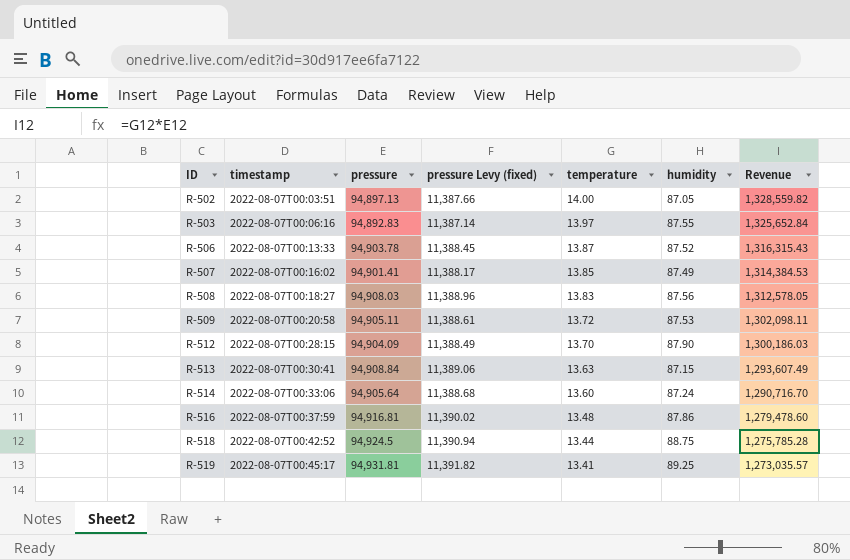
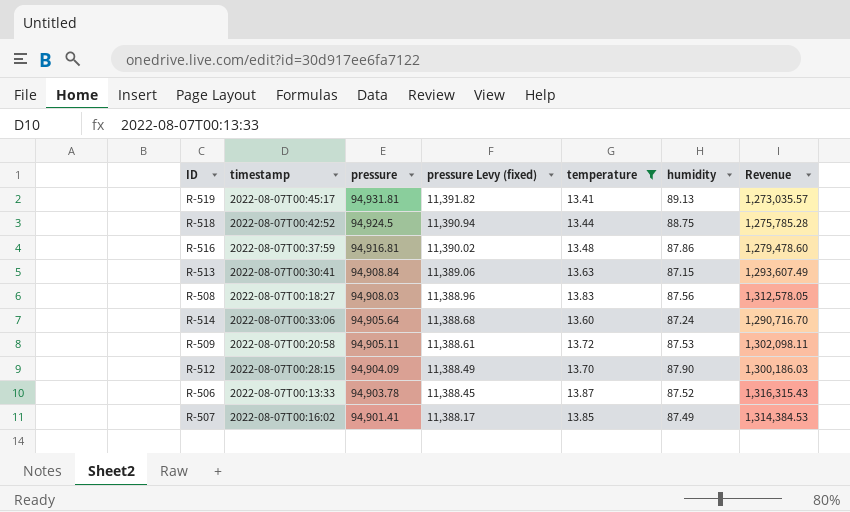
filter: none -> temperature <= 13.87
row order: ID ascending -> pressure descending
R-519 | humidity: 89.25 -> 89.13

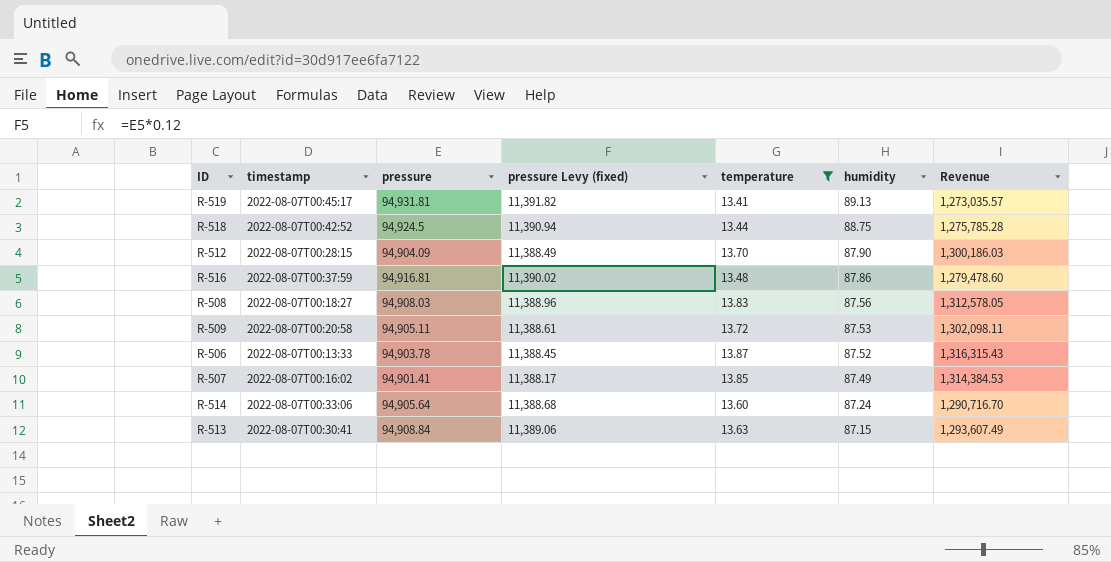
row order: pressure descending -> humidity descending

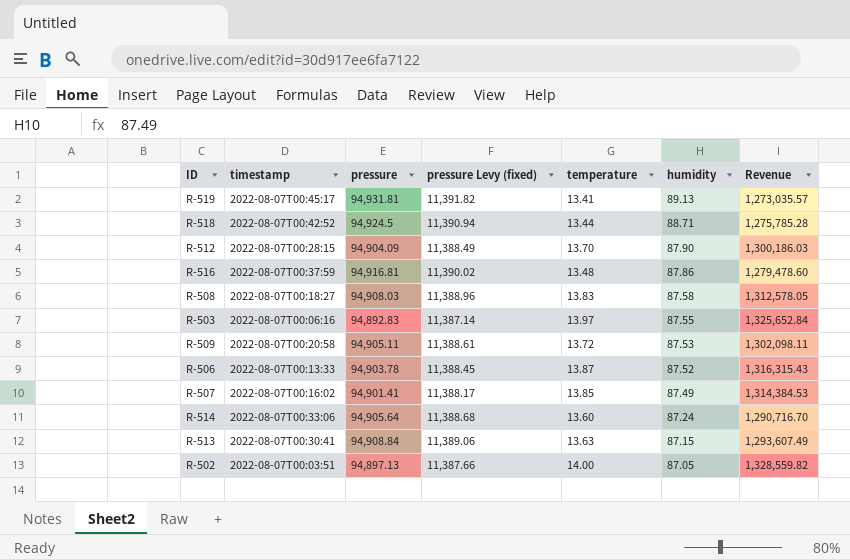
filter: temperature <= 13.87 -> none
R-518 | humidity: 88.75 -> 88.71
R-508 | humidity: 87.56 -> 87.58

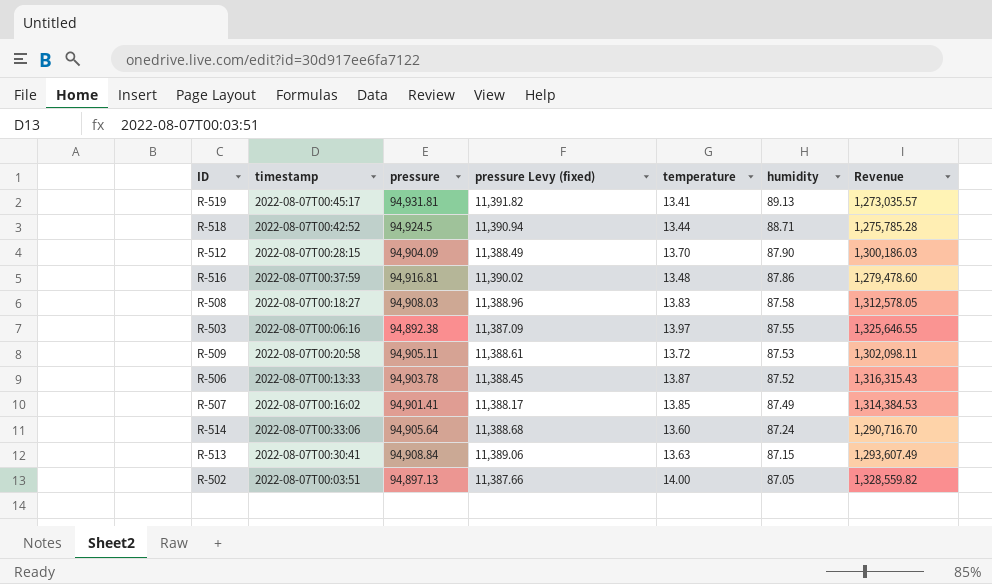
R-503 | pressure: 94,892.83 -> 94,892.38
R-503 | pressure Levy (fixed): 11,387.14 -> 11,387.09
R-503 | Revenue: 1,325,652.84 -> 1,325,646.55

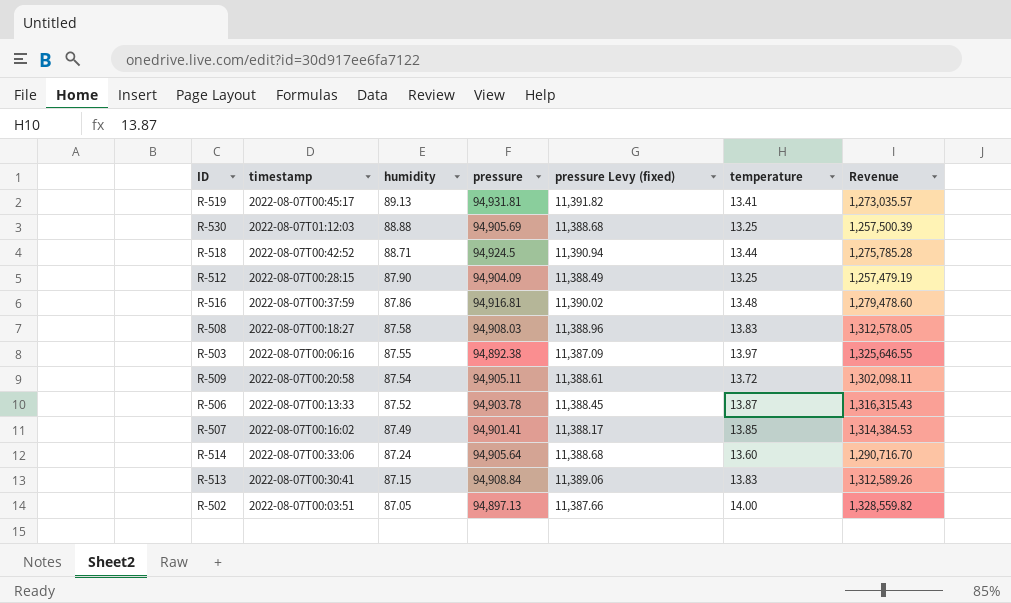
column humidity | position: 6 -> 3
row R-530: none -> 2022-08-07T01:12:03 | 88.88 | 94,905.69 | 11,388.68 | 13.25 | 1,257,500.39
R-512 | temperature: 13.70 -> 13.25
R-512 | Revenue: 1,300,186.03 -> 1,257,479.19
R-509 | humidity: 87.53 -> 87.54
R-513 | temperature: 13.63 -> 13.83
R-513 | Revenue: 1,293,607.49 -> 1,312,589.26

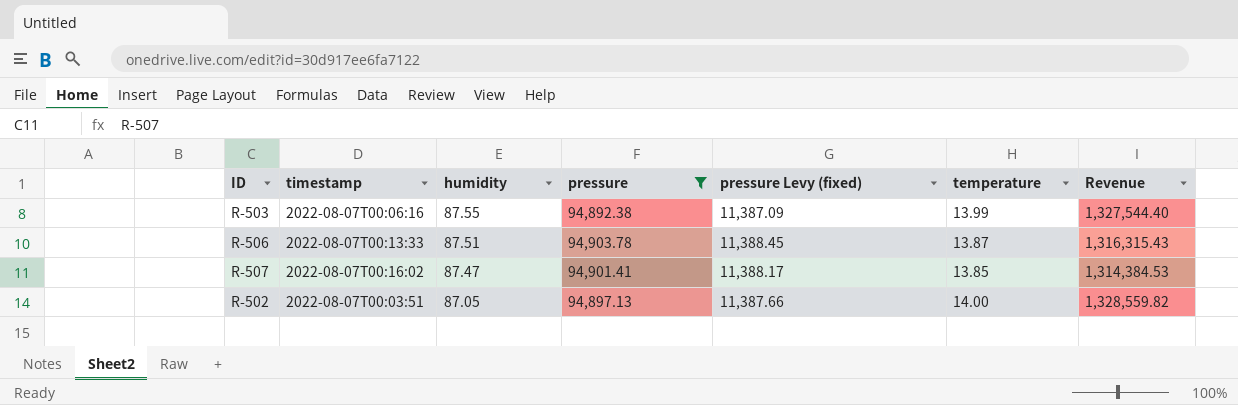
filter: none -> pressure <= 94,903.78
R-503 | temperature: 13.97 -> 13.99
R-503 | Revenue: 1,325,646.55 -> 1,327,544.40
R-506 | humidity: 87.52 -> 87.51
R-507 | humidity: 87.49 -> 87.47

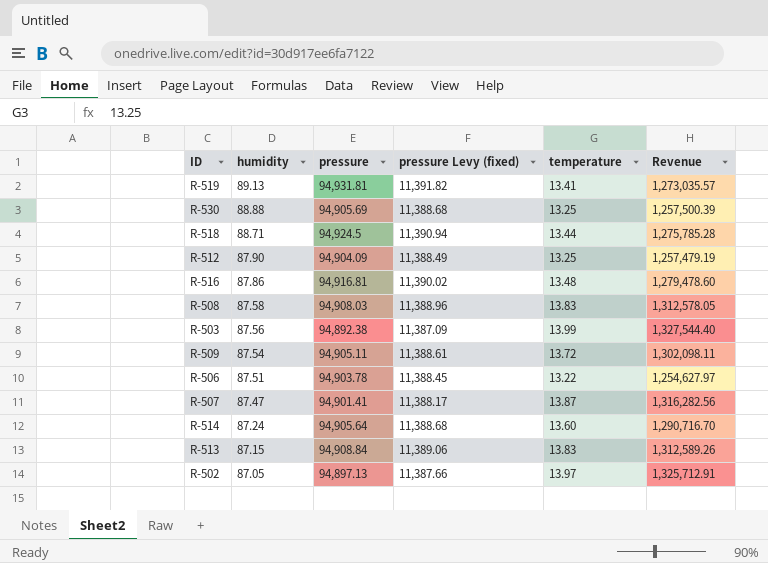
filter: pressure <= 94,903.78 -> none
column timestamp | position: 2 -> none
R-503 | humidity: 87.55 -> 87.56
R-506 | temperature: 13.87 -> 13.22
R-506 | Revenue: 1,316,315.43 -> 1,254,627.97
R-507 | temperature: 13.85 -> 13.87
R-507 | Revenue: 1,314,384.53 -> 1,316,282.56
R-502 | temperature: 14.00 -> 13.97
R-502 | Revenue: 1,328,559.82 -> 1,325,712.91

